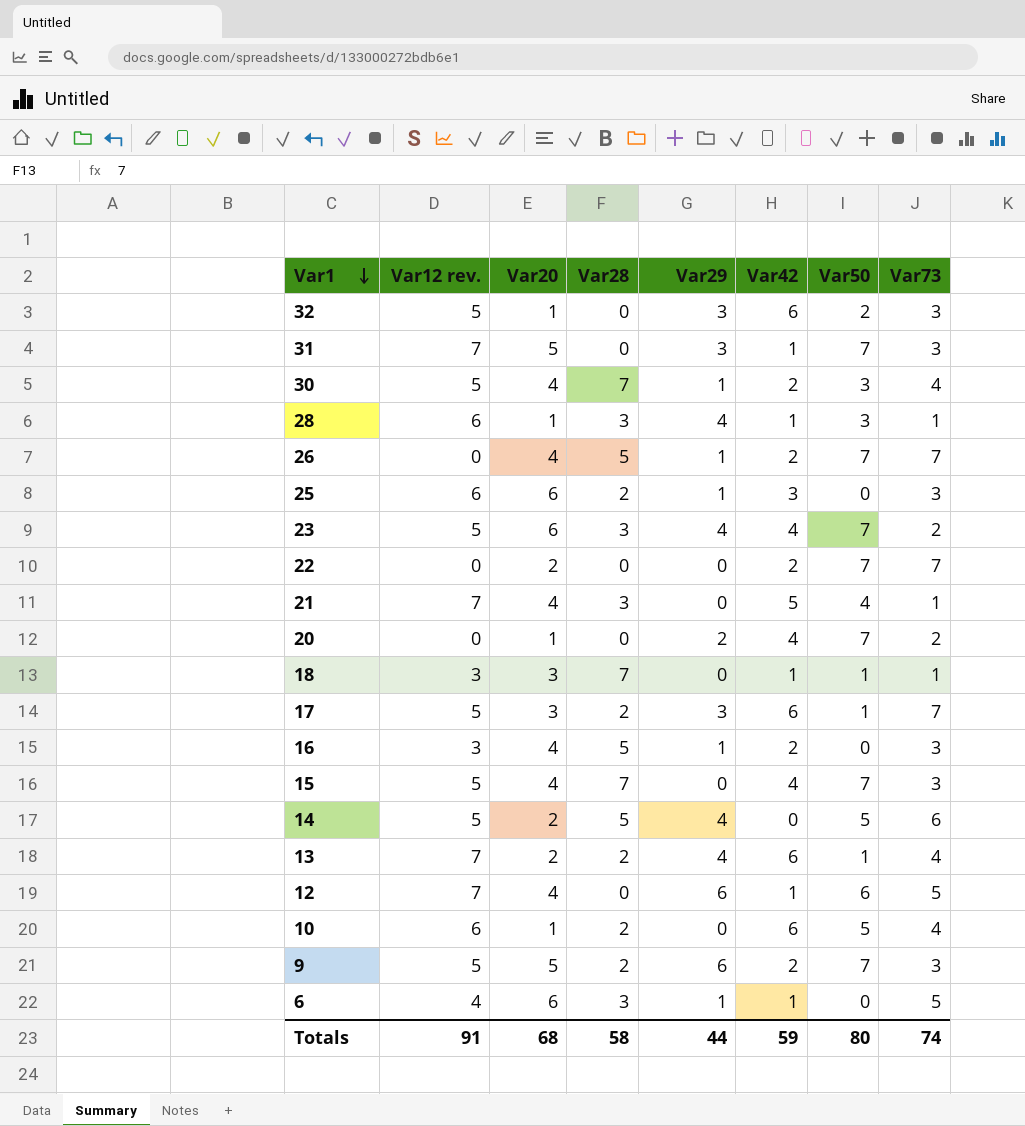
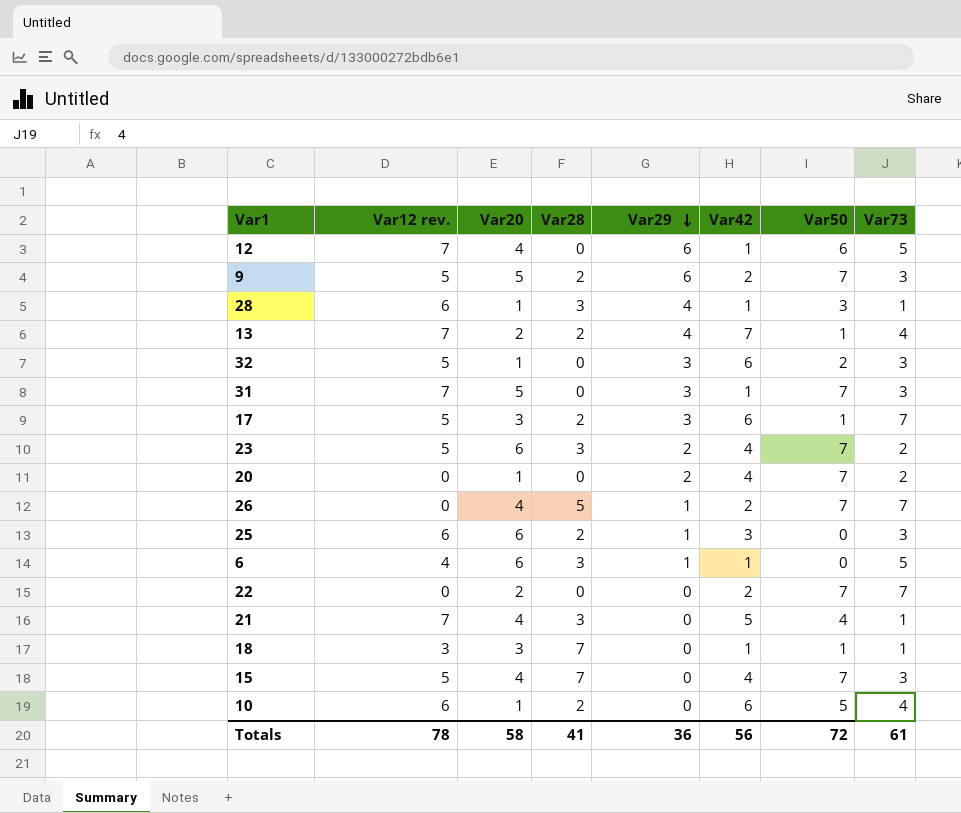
row order: Var1 descending -> Var29 descending
row 30: 5 | 4 | 7 | 1 | 2 | 3 | 4 -> none
row 16: 3 | 4 | 5 | 1 | 2 | 0 | 3 -> none
row 14: 5 | 2 | 5 | 4 | 0 | 5 | 6 -> none
13 | Var42: 6 -> 7
23 | Var29: 4 -> 2
Totals | Var12 rev.: 91 -> 78
Totals | Var20: 68 -> 58
Totals | Var28: 58 -> 41
Totals | Var29: 44 -> 36
Totals | Var42: 59 -> 56
Totals | Var50: 80 -> 72
Totals | Var73: 74 -> 61

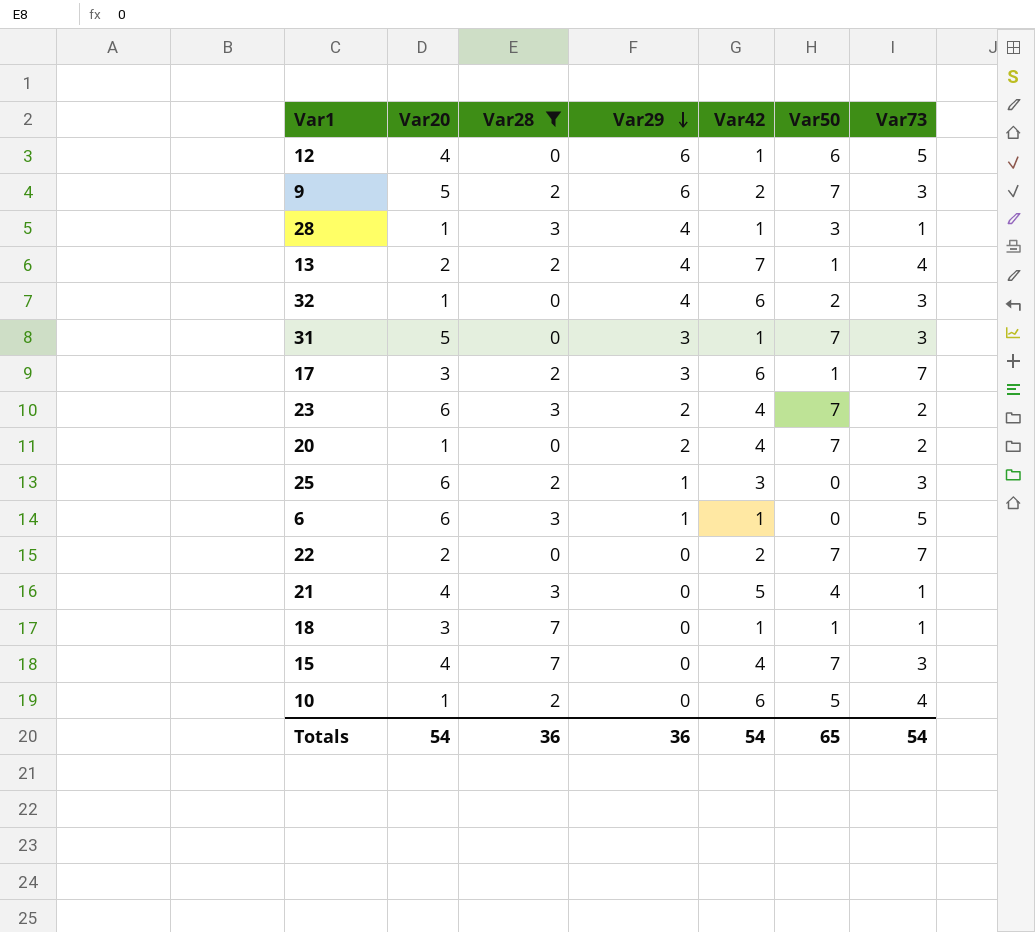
filter: none -> Var28 != 5
column Var12 rev. | position: 2 -> none
32 | Var29: 3 -> 4
Totals | Var20: 58 -> 54
Totals | Var28: 41 -> 36
Totals | Var42: 56 -> 54
Totals | Var50: 72 -> 65
Totals | Var73: 61 -> 54

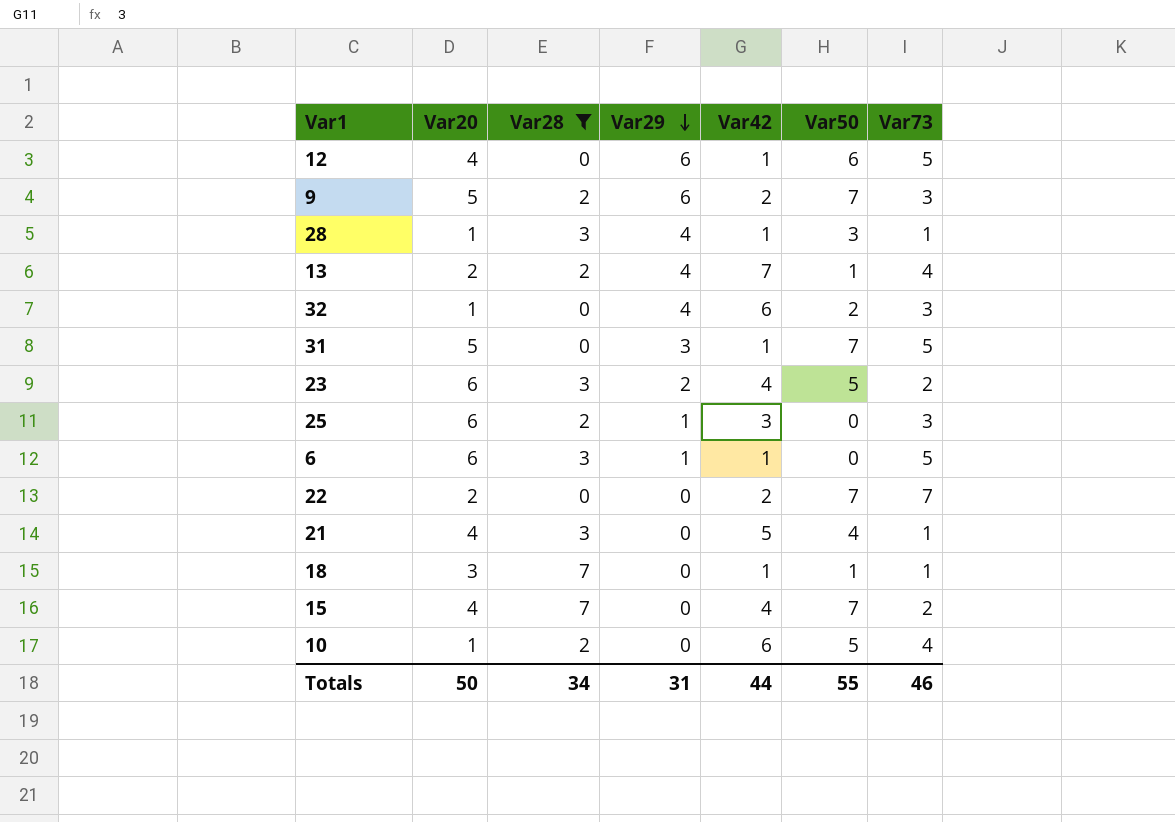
row 17: 3 | 2 | 3 | 6 | 1 | 7 -> none
row 20: 1 | 0 | 2 | 4 | 7 | 2 -> none
31 | Var73: 3 -> 5
23 | Var50: 7 -> 5
15 | Var73: 3 -> 2
Totals | Var20: 54 -> 50
Totals | Var28: 36 -> 34
Totals | Var29: 36 -> 31
Totals | Var42: 54 -> 44
Totals | Var50: 65 -> 55
Totals | Var73: 54 -> 46

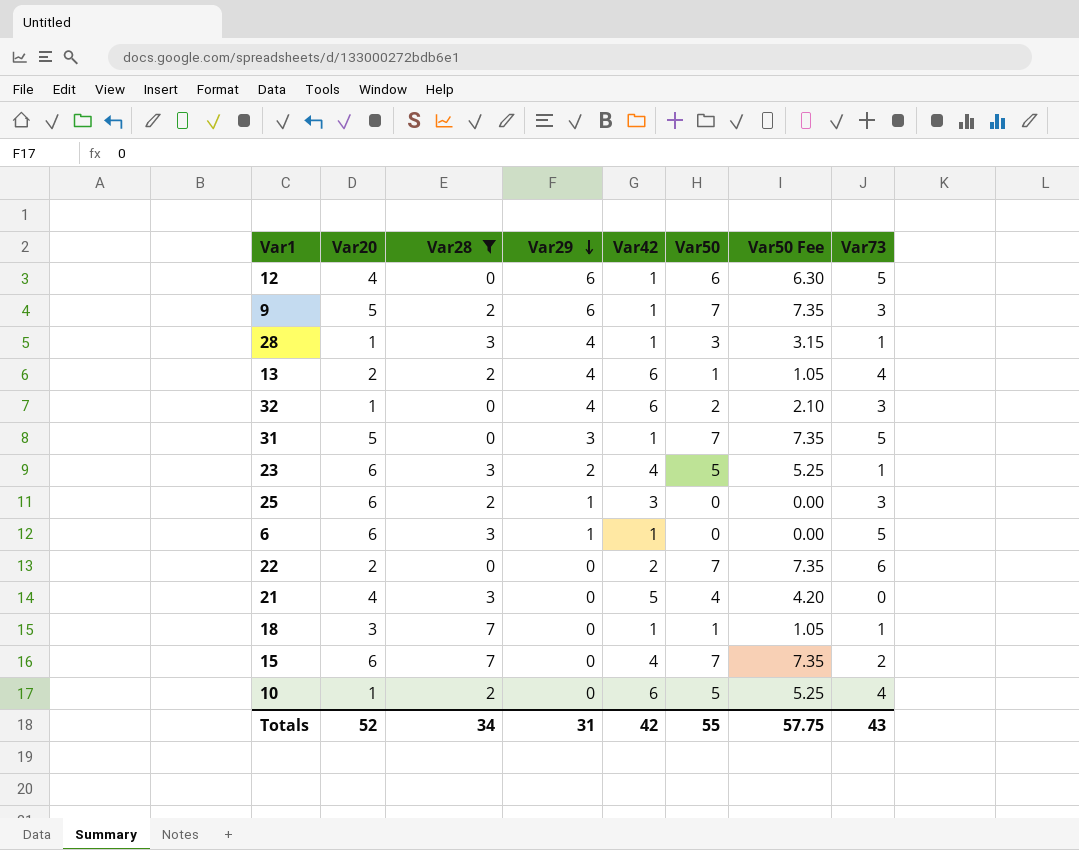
column Var50 Fee | formula: none -> [Var50] * 1.05
9 | Var42: 2 -> 1
13 | Var42: 7 -> 6
23 | Var73: 2 -> 1
22 | Var73: 7 -> 6
21 | Var73: 1 -> 0
15 | Var20: 4 -> 6
Totals | Var20: 50 -> 52
Totals | Var42: 44 -> 42
Totals | Var73: 46 -> 43

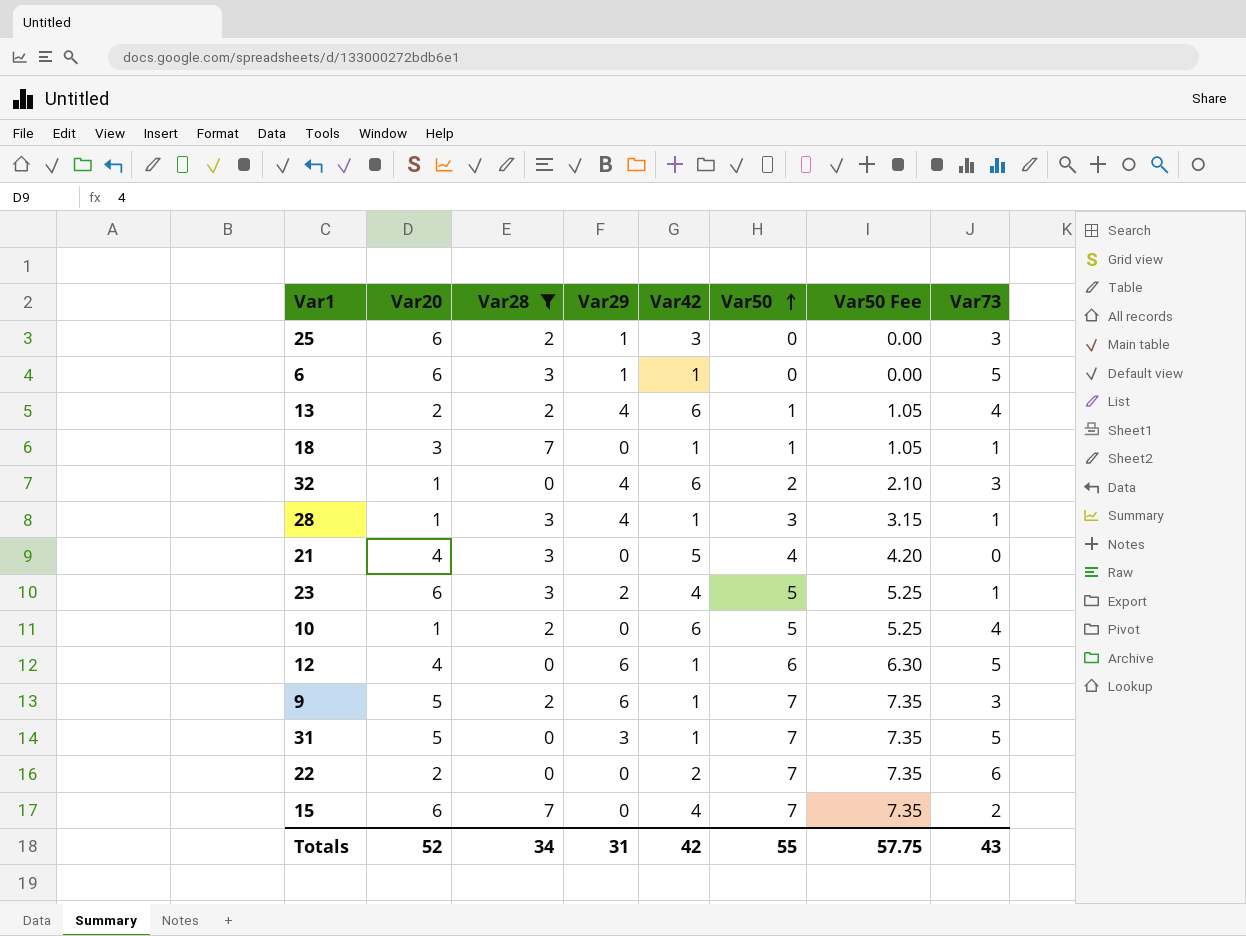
row order: Var29 descending -> Var50 ascending

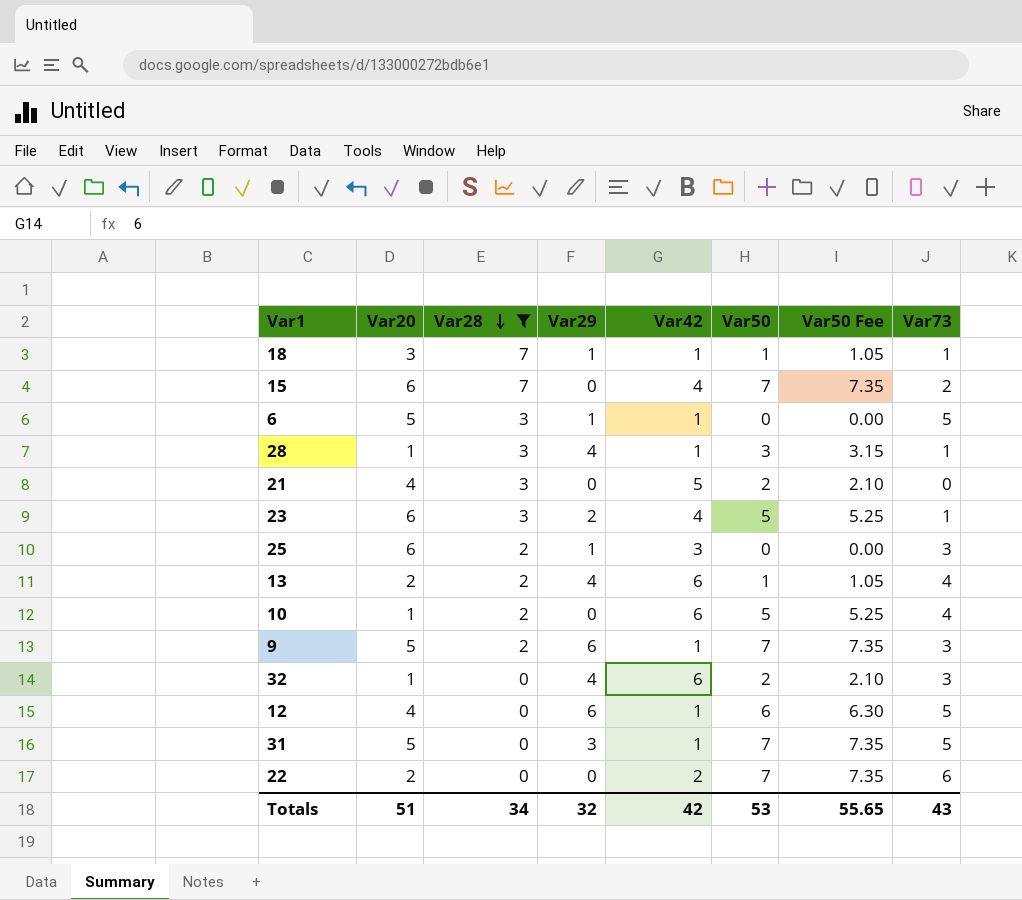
row order: Var50 ascending -> Var28 descending
18 | Var29: 0 -> 1
6 | Var20: 6 -> 5
21 | Var50: 4 -> 2
21 | Var50 Fee: 4.20 -> 2.10
Totals | Var20: 52 -> 51
Totals | Var29: 31 -> 32
Totals | Var50: 55 -> 53
Totals | Var50 Fee: 57.75 -> 55.65

